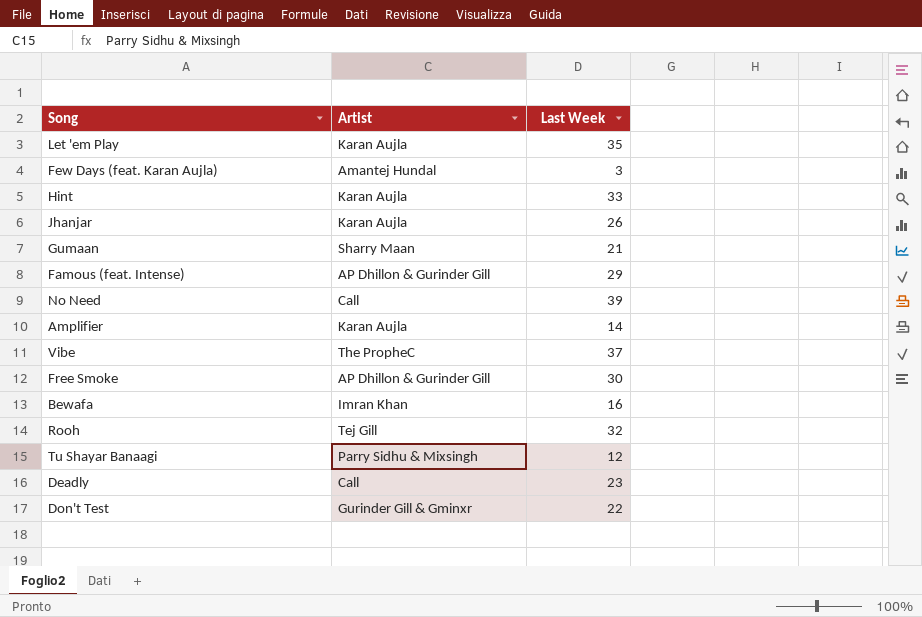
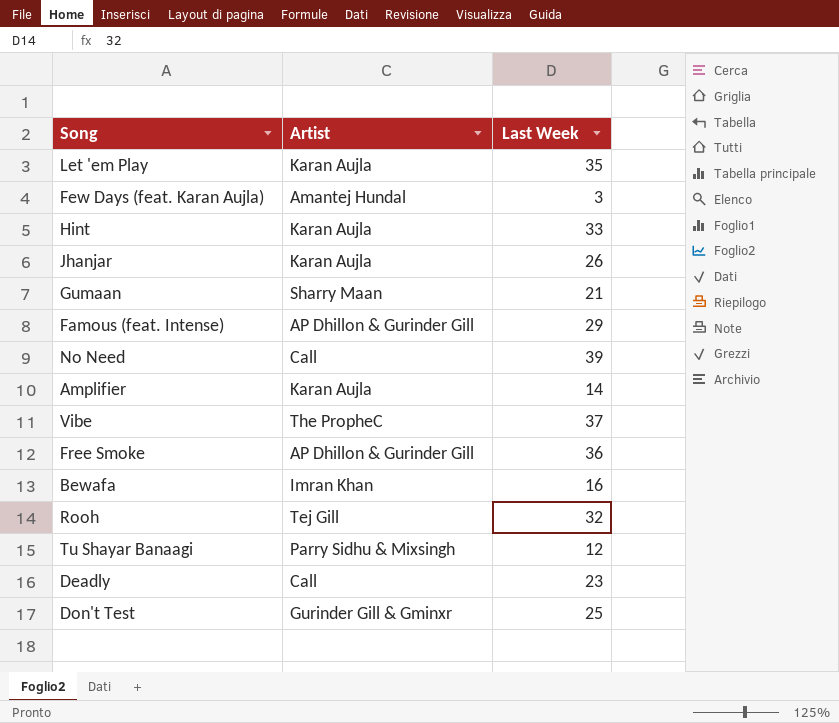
Free Smoke | Last Week: 30 -> 36
Don't Test | Last Week: 22 -> 25

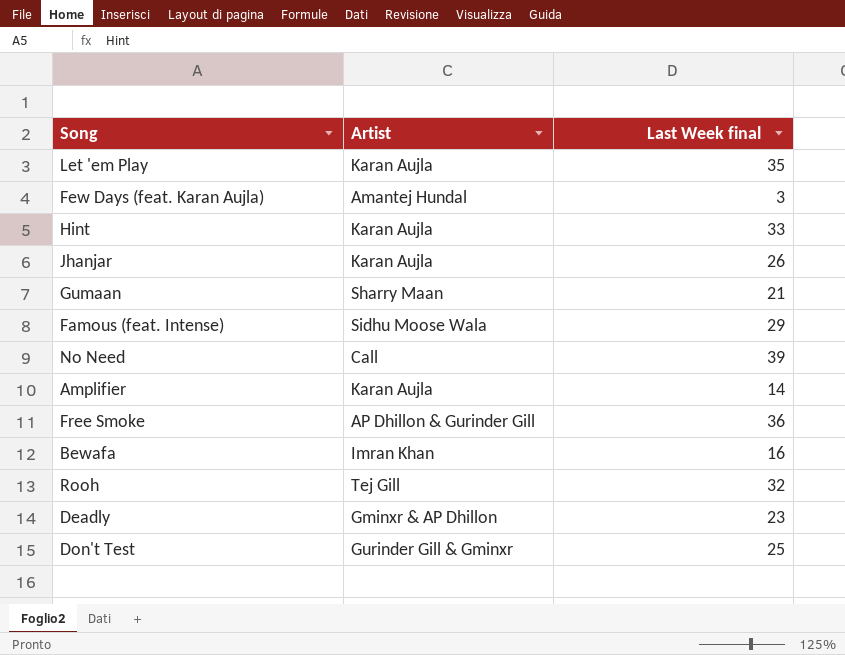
column name: Last Week -> Last Week final
row Vibe: The PropheC | 37 -> none
row Tu Shayar Banaagi: Parry Sidhu & Mixsingh | 12 -> none
Famous (feat. Intense) | Artist: AP Dhillon & Gurinder Gill -> Sidhu Moose Wala
Deadly | Artist: Call -> Gminxr & AP Dhillon

